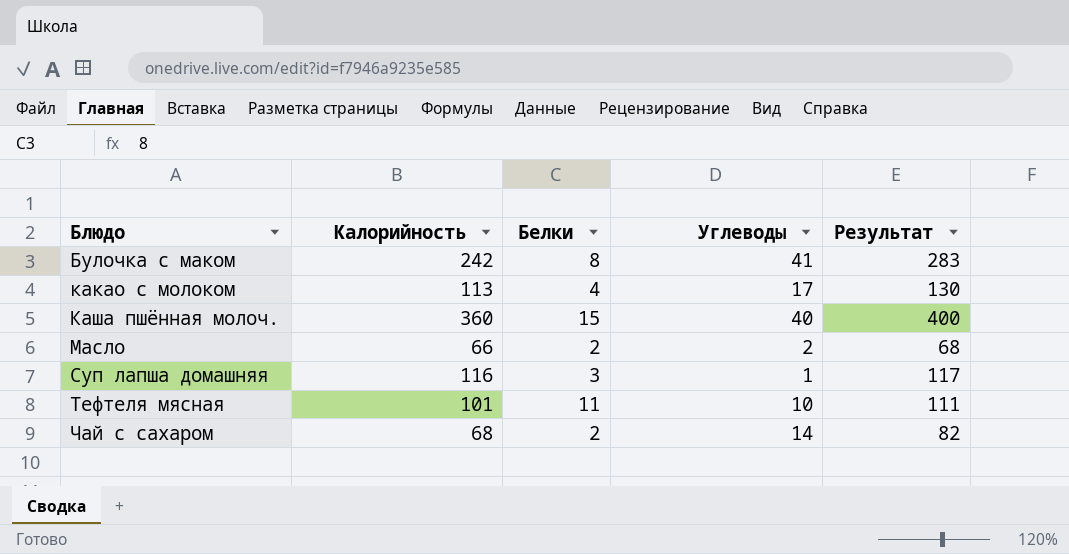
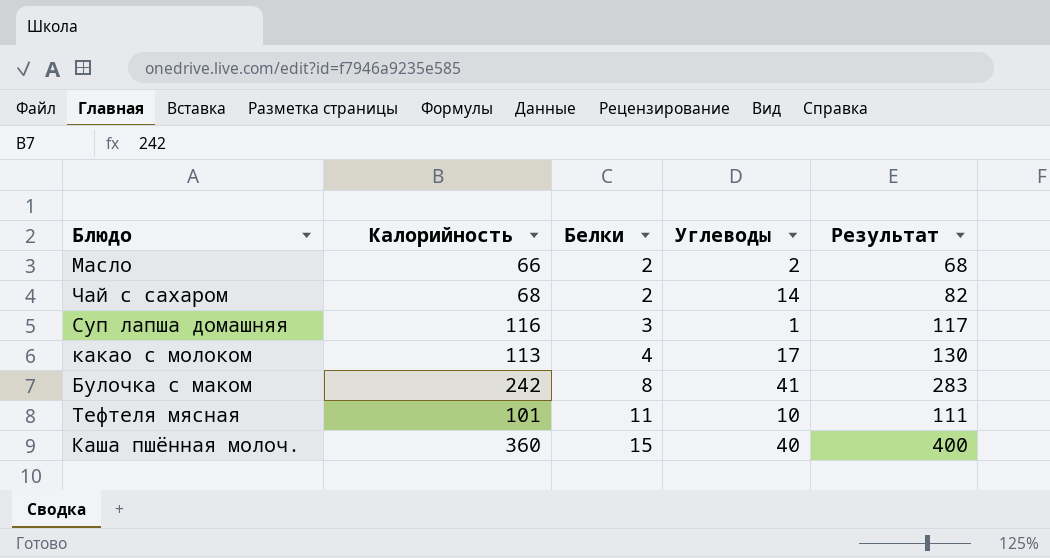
row order: Блюдо ascending -> Белки ascending

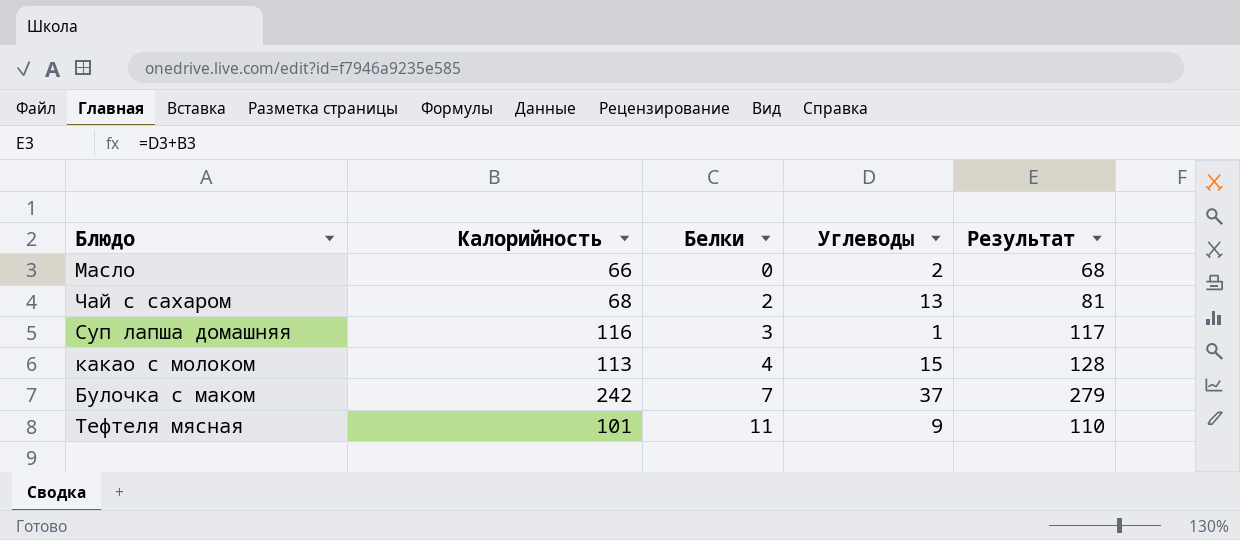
row Каша пшённая молоч.: 360 | 15 | 40 | 400 -> none
Масло | Белки: 2 -> 0
Чай с сахаром | Углеводы: 14 -> 13
Чай с сахаром | Результат: 82 -> 81
какао с молоком | Углеводы: 17 -> 15
какао с молоком | Результат: 130 -> 128
Булочка с маком | Белки: 8 -> 7
Булочка с маком | Углеводы: 41 -> 37
Булочка с маком | Результат: 283 -> 279
Тефтеля мясная | Углеводы: 10 -> 9
Тефтеля мясная | Результат: 111 -> 110

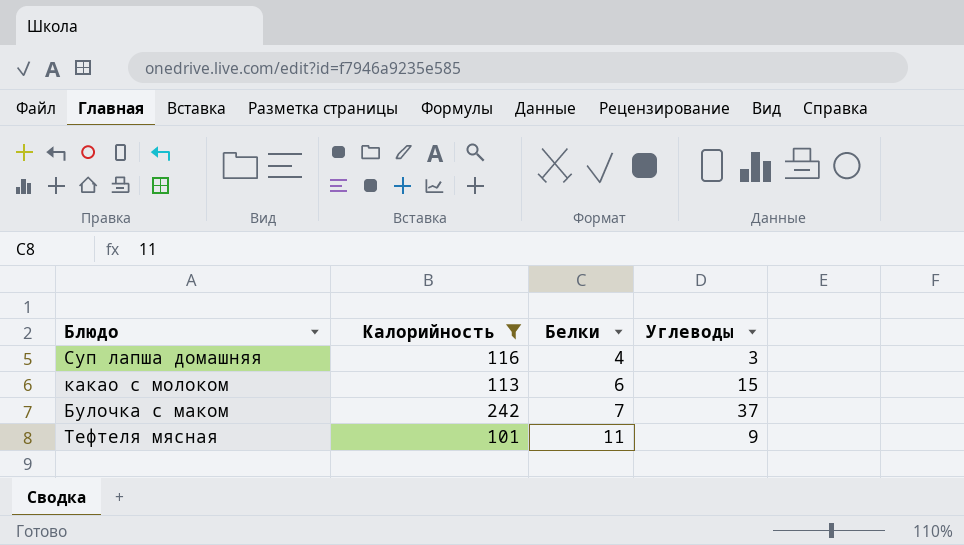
filter: none -> Калорийность >= 101
column Результат | formula: [Калорийность] + [Углеводы] -> none
Суп лапша домашняя | Белки: 3 -> 4
Суп лапша домашняя | Углеводы: 1 -> 3
какао с молоком | Белки: 4 -> 6

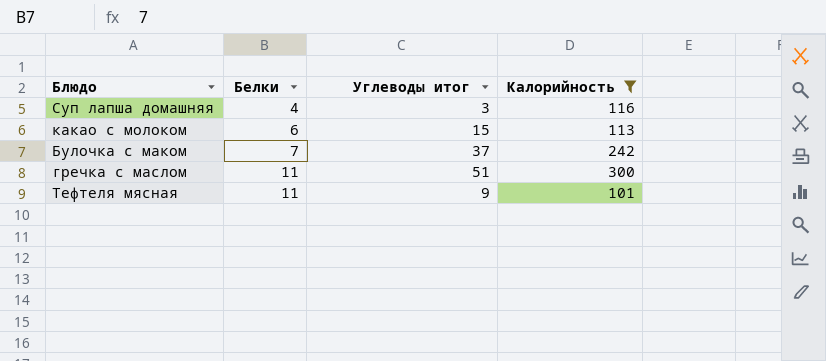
column name: Углеводы -> Углеводы итог
column Калорийность | position: 2 -> 4
row гречка с маслом: none -> 11 | 51 | 300

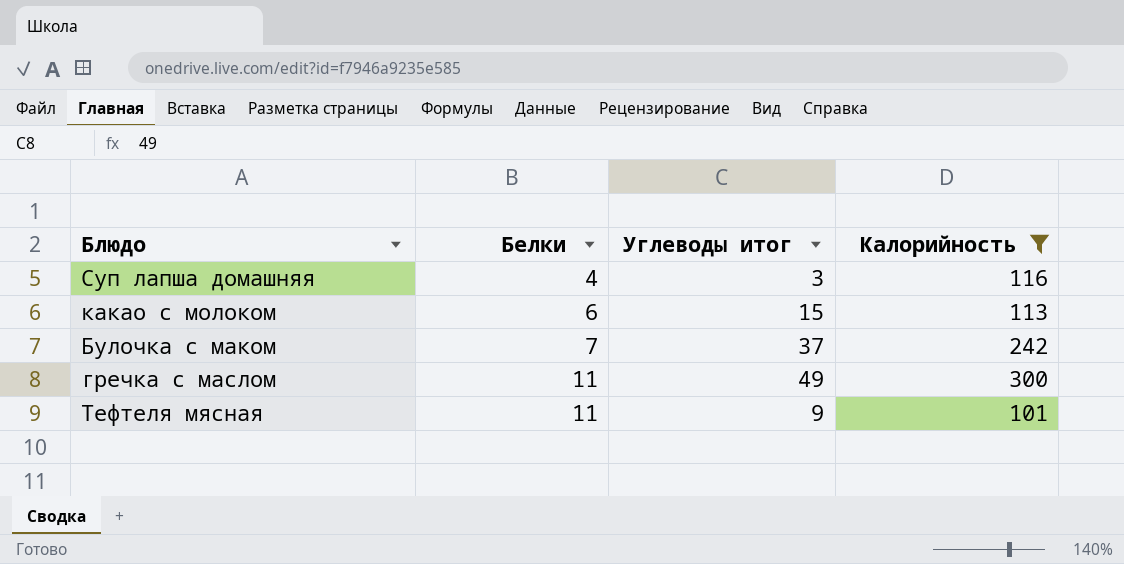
гречка с маслом | Углеводы итог: 51 -> 49

